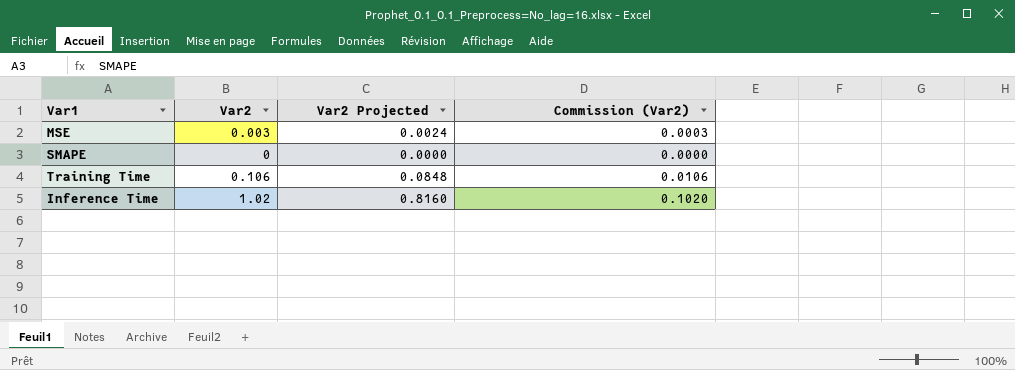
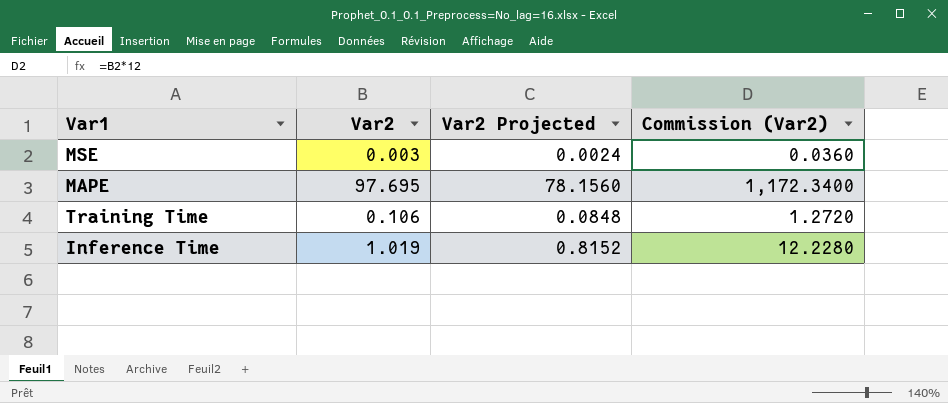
column Commission (Var2) | formula: [Var2] * 0.1 -> [Var2] * 12
row SMAPE: 0 | 0.0000 | 0.0000 -> none
row MAPE: none -> 97.695 | 78.1560 | 1,172.3400
Inference Time | Var2: 1.02 -> 1.019
Inference Time | Var2 Projected: 0.8160 -> 0.8152

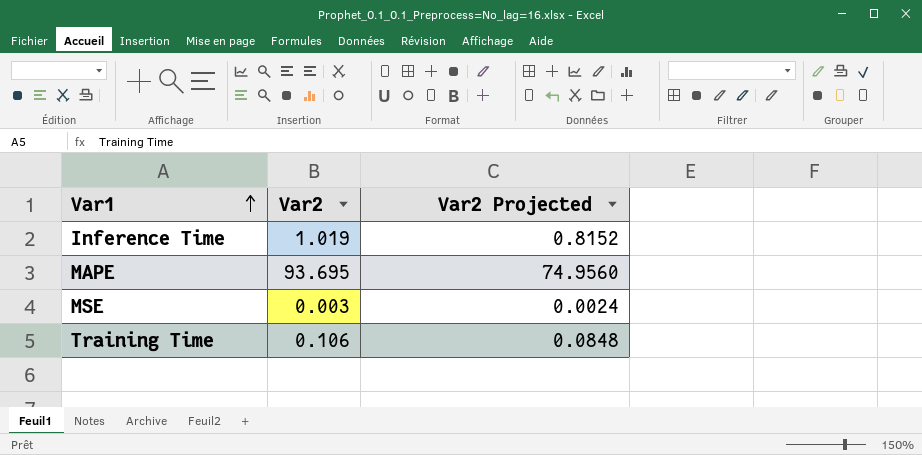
row order: none -> Var1 ascending
column Commission (Var2) | formula: [Var2] * 12 -> none
MAPE | Var2: 97.695 -> 93.695
MAPE | Var2 Projected: 78.1560 -> 74.9560

